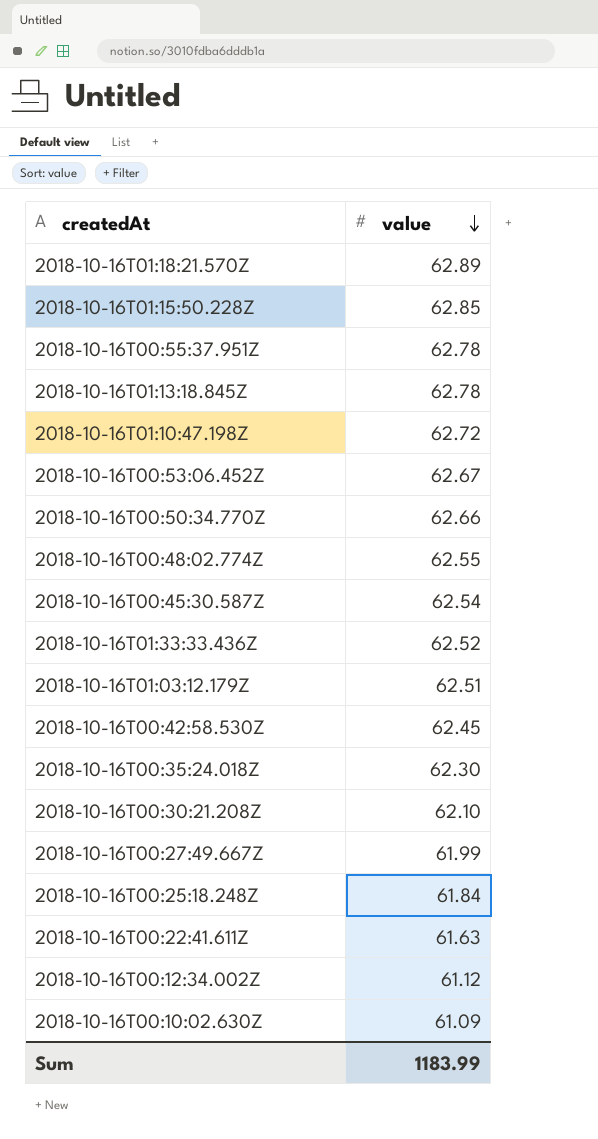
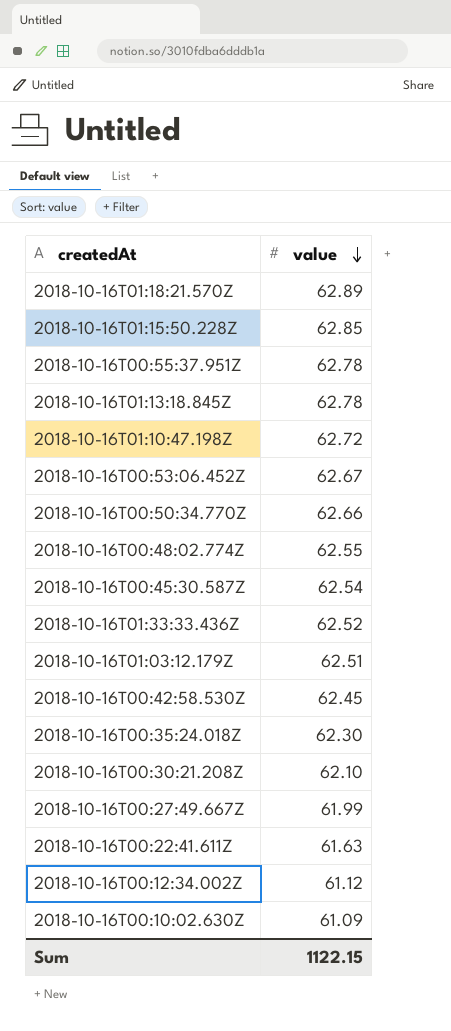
row 2018-10-16T00:25:18.248Z: 61.84 -> none
Sum | value: 1183.99 -> 1122.15

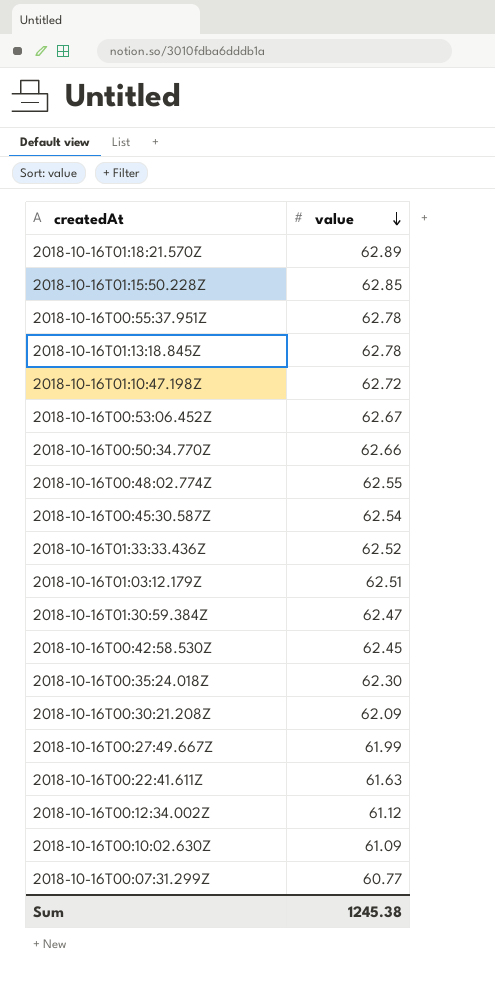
row 2018-10-16T01:30:59.384Z: none -> 62.47
2018-10-16T00:30:21.208Z | value: 62.10 -> 62.09
row 2018-10-16T00:07:31.299Z: none -> 60.77
Sum | value: 1122.15 -> 1245.38

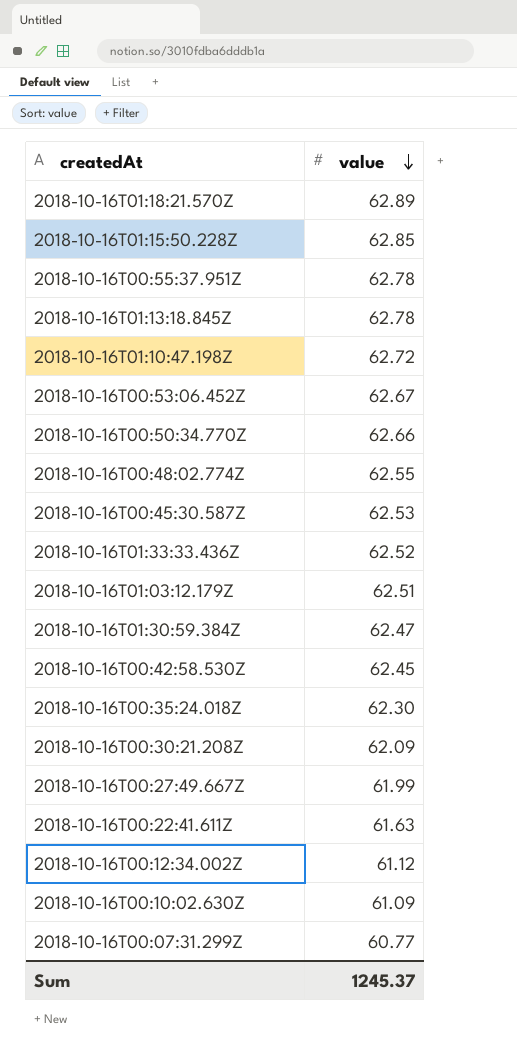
2018-10-16T00:45:30.587Z | value: 62.54 -> 62.53
Sum | value: 1245.38 -> 1245.37

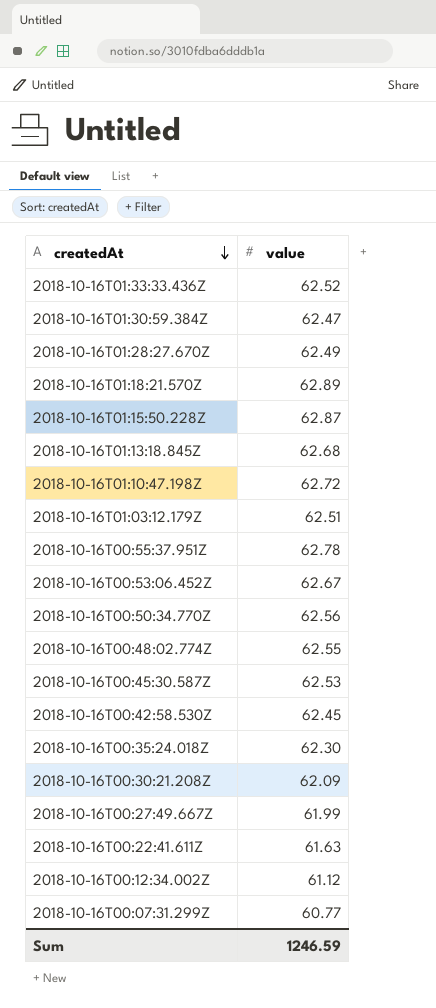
row order: value descending -> createdAt descending
row 2018-10-16T00:10:02.630Z: 61.09 -> none
row 2018-10-16T01:28:27.670Z: none -> 62.49
2018-10-16T01:15:50.228Z | value: 62.85 -> 62.87
2018-10-16T01:13:18.845Z | value: 62.78 -> 62.68
2018-10-16T00:50:34.770Z | value: 62.66 -> 62.56
Sum | value: 1245.37 -> 1246.59

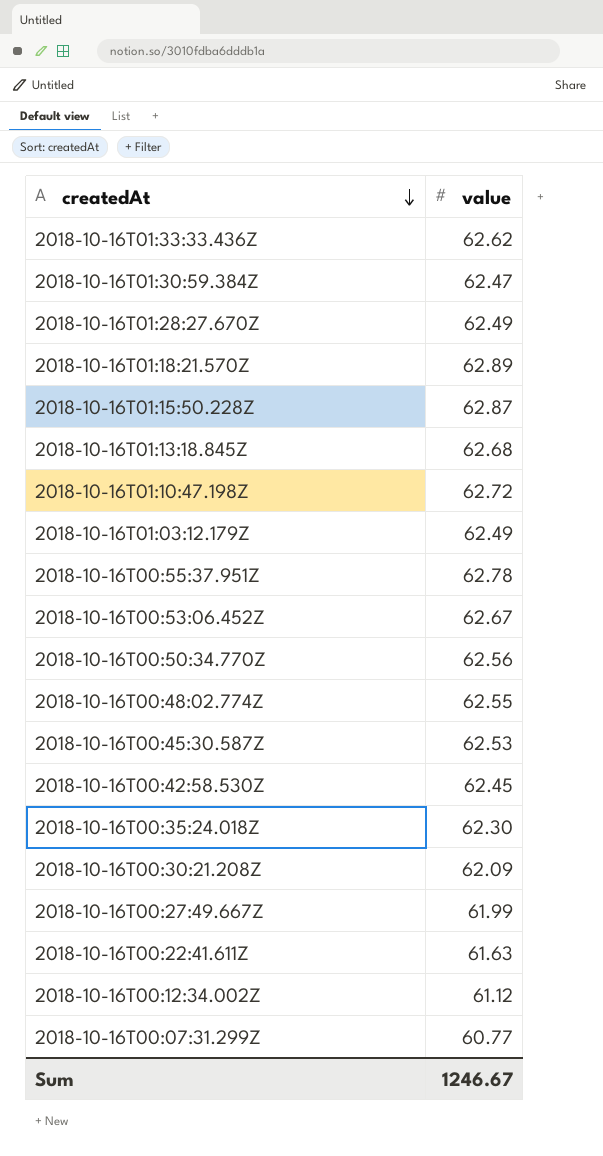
2018-10-16T01:33:33.436Z | value: 62.52 -> 62.62
2018-10-16T01:03:12.179Z | value: 62.51 -> 62.49
Sum | value: 1246.59 -> 1246.67

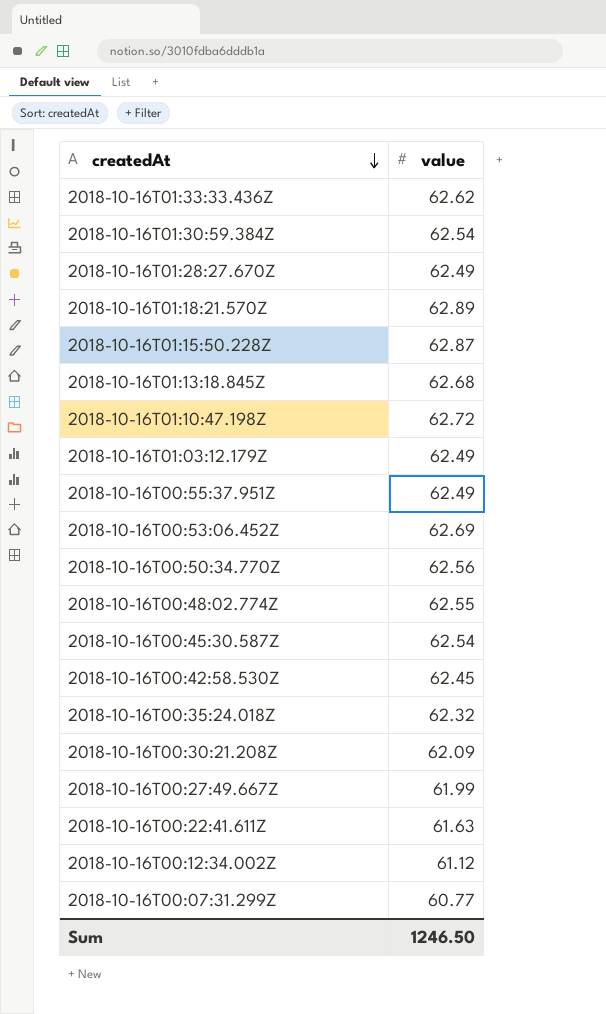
2018-10-16T01:30:59.384Z | value: 62.47 -> 62.54
2018-10-16T00:55:37.951Z | value: 62.78 -> 62.49
2018-10-16T00:53:06.452Z | value: 62.67 -> 62.69
2018-10-16T00:45:30.587Z | value: 62.53 -> 62.54
2018-10-16T00:35:24.018Z | value: 62.30 -> 62.32
Sum | value: 1246.67 -> 1246.50

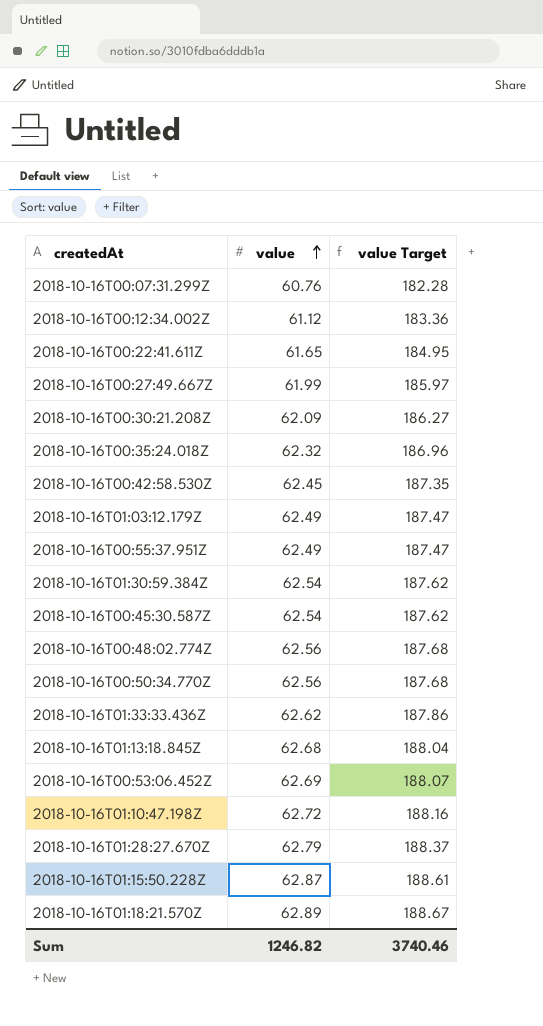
row order: createdAt descending -> value ascending
column value Target | formula: none -> [value] * 3
2018-10-16T00:07:31.299Z | value: 60.77 -> 60.76
2018-10-16T00:22:41.611Z | value: 61.63 -> 61.65
2018-10-16T00:48:02.774Z | value: 62.55 -> 62.56
2018-10-16T01:28:27.670Z | value: 62.49 -> 62.79
Sum | value: 1246.50 -> 1246.82

